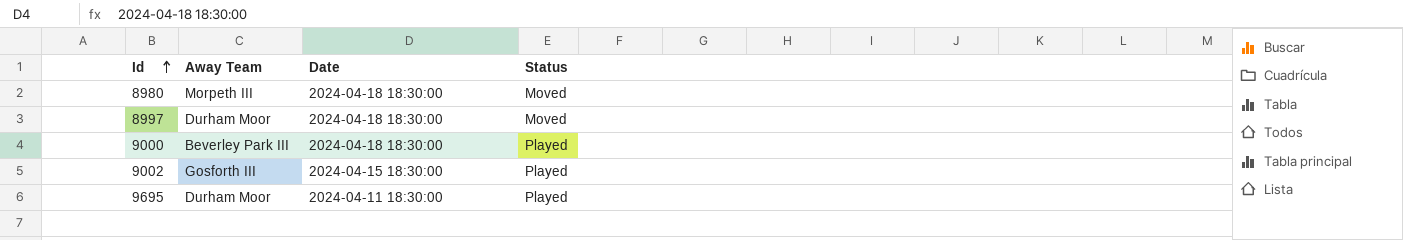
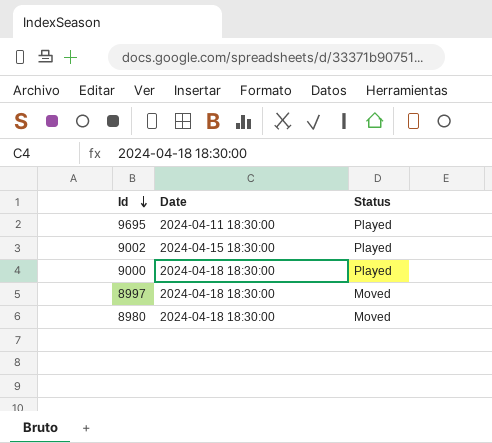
row order: Id ascending -> Id descending
column Away Team | position: 2 -> none

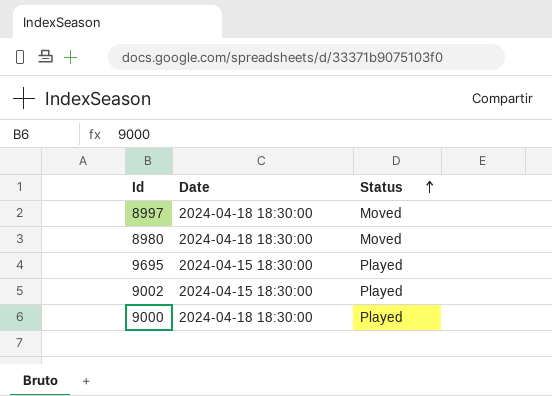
row order: Id descending -> Status ascending
9695 | Date: 2024-04-11 18:30:00 -> 2024-04-15 18:30:00

